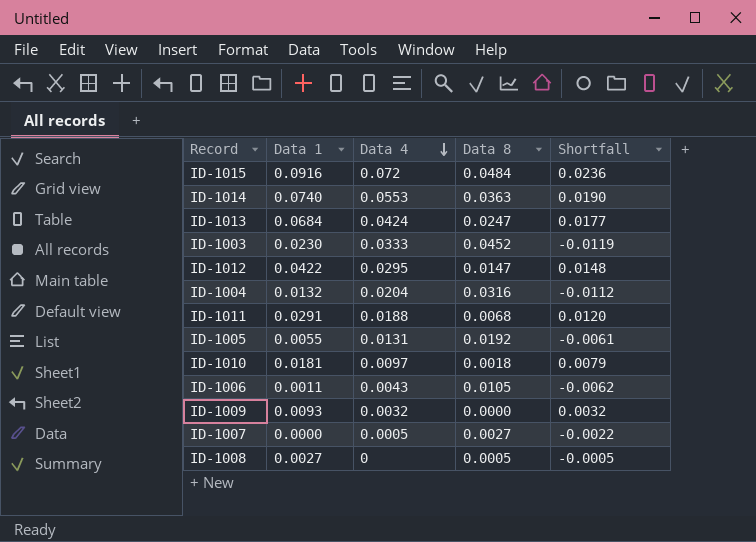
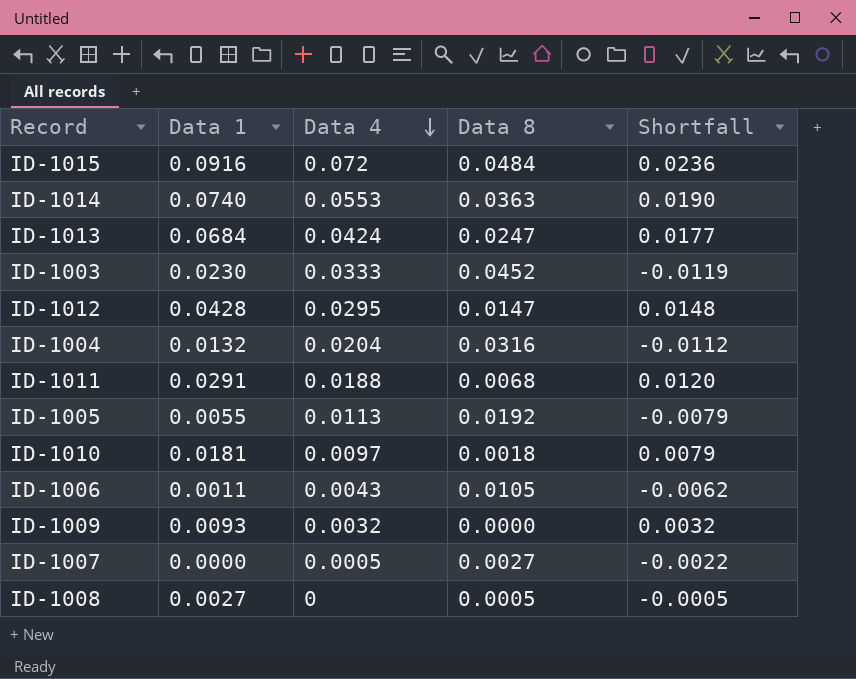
ID-1012 | Data 1: 0.0422 -> 0.0428
ID-1005 | Data 4: 0.0131 -> 0.0113
ID-1005 | Shortfall: -0.0061 -> -0.0079

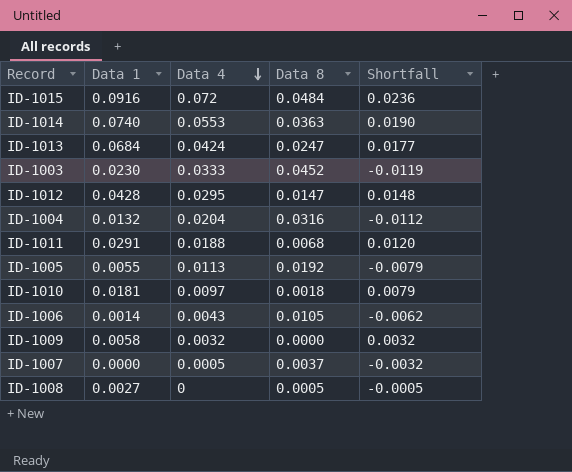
ID-1006 | Data 1: 0.0011 -> 0.0014
ID-1009 | Data 1: 0.0093 -> 0.0058
ID-1007 | Data 8: 0.0027 -> 0.0037
ID-1007 | Shortfall: -0.0022 -> -0.0032

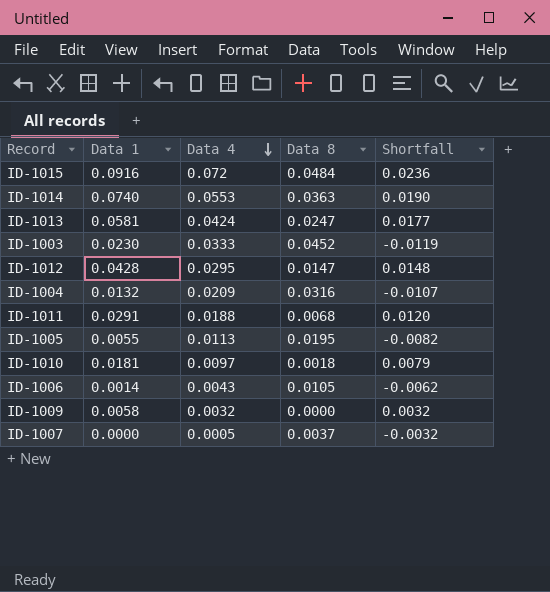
row ID-1008: 0.0027 | 0 | 0.0005 | -0.0005 -> none
ID-1013 | Data 1: 0.0684 -> 0.0581
ID-1004 | Data 4: 0.0204 -> 0.0209
ID-1004 | Shortfall: -0.0112 -> -0.0107
ID-1005 | Data 8: 0.0192 -> 0.0195
ID-1005 | Shortfall: -0.0079 -> -0.0082

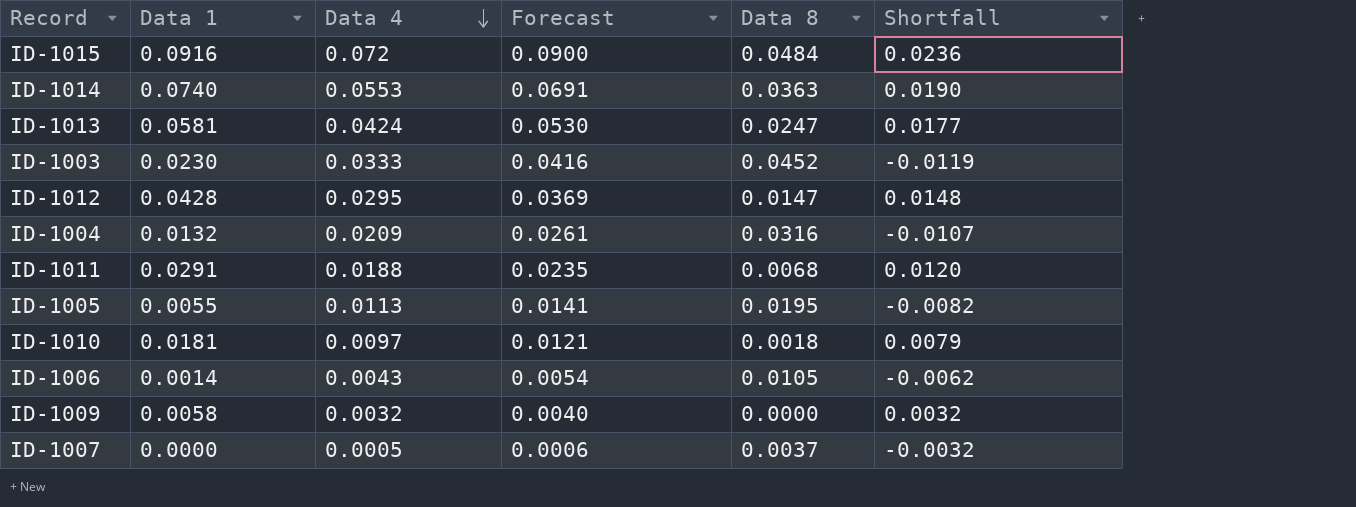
column Forecast | formula: none -> [Data 4] * 1.25

